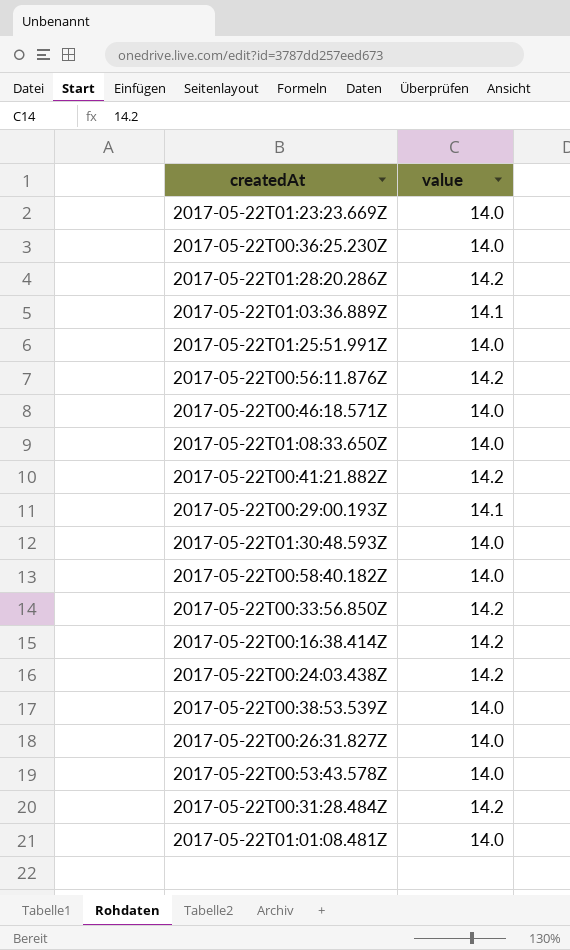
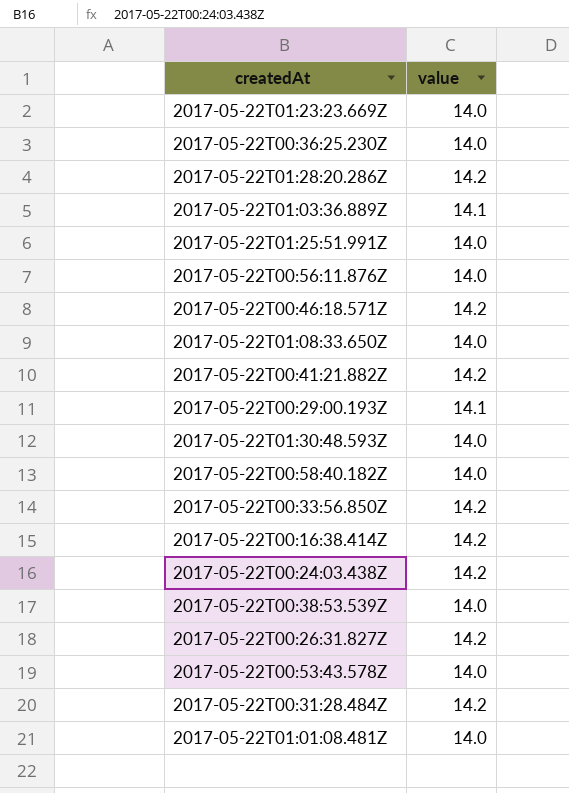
2017-05-22T00:56:11.876Z | value: 14.2 -> 14.0
2017-05-22T00:46:18.571Z | value: 14.0 -> 14.2
2017-05-22T00:26:31.827Z | value: 14.0 -> 14.2

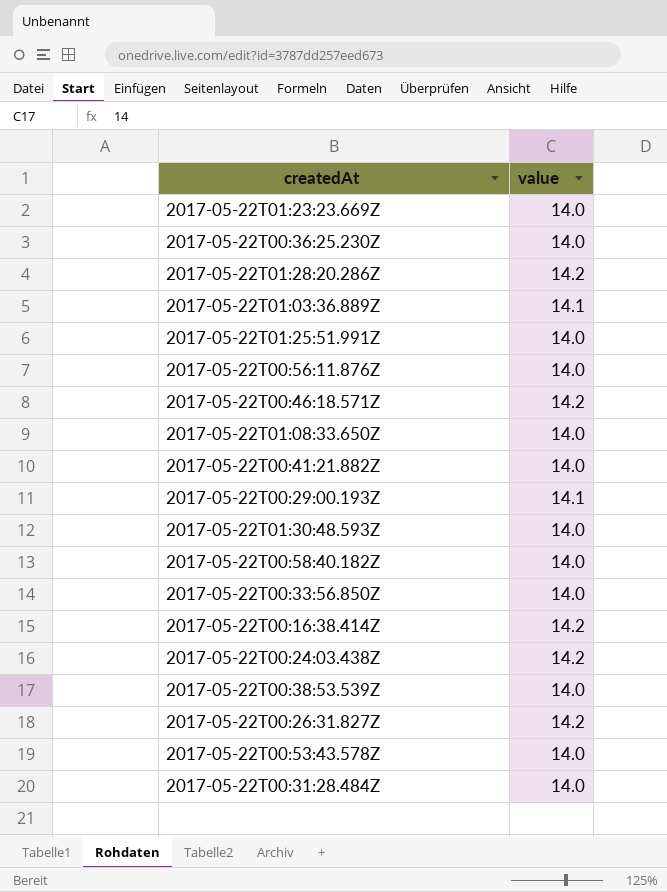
row 2017-05-22T01:01:08.481Z: 14.0 -> none
2017-05-22T00:41:21.882Z | value: 14.2 -> 14.0
2017-05-22T00:33:56.850Z | value: 14.2 -> 14.0
2017-05-22T00:31:28.484Z | value: 14.2 -> 14.0

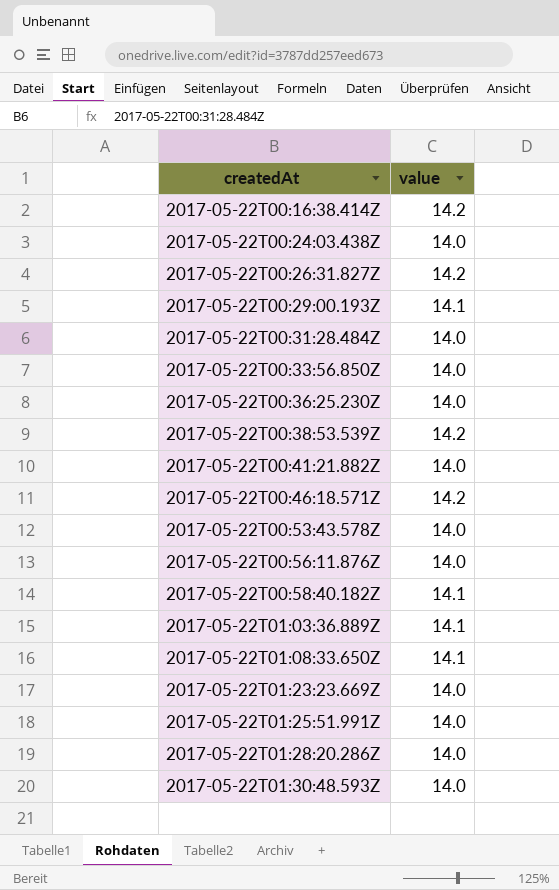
row order: none -> createdAt ascending
2017-05-22T00:24:03.438Z | value: 14.2 -> 14.0
2017-05-22T00:38:53.539Z | value: 14.0 -> 14.2
2017-05-22T00:58:40.182Z | value: 14.0 -> 14.1
2017-05-22T01:08:33.650Z | value: 14.0 -> 14.1
2017-05-22T01:28:20.286Z | value: 14.2 -> 14.0

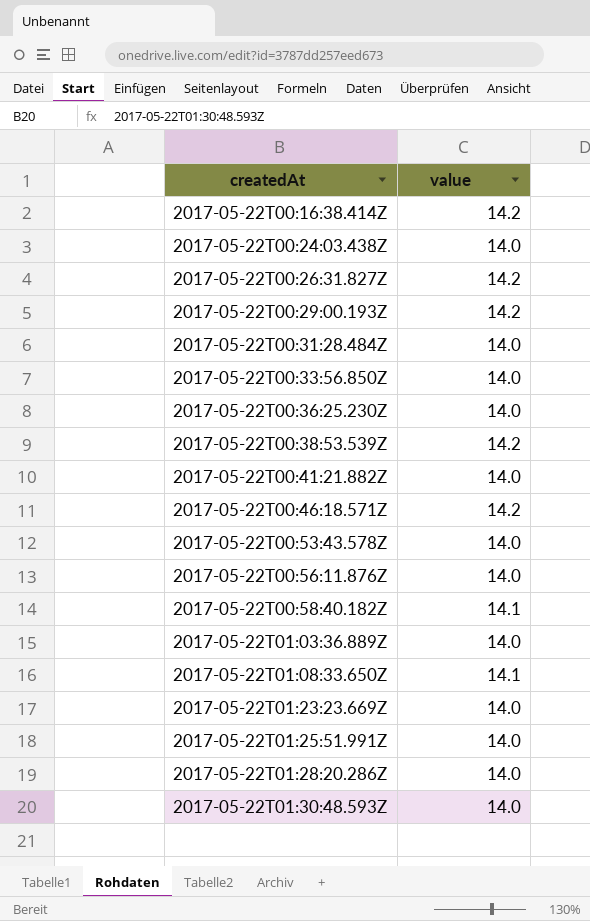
2017-05-22T00:29:00.193Z | value: 14.1 -> 14.2
2017-05-22T01:03:36.889Z | value: 14.1 -> 14.0

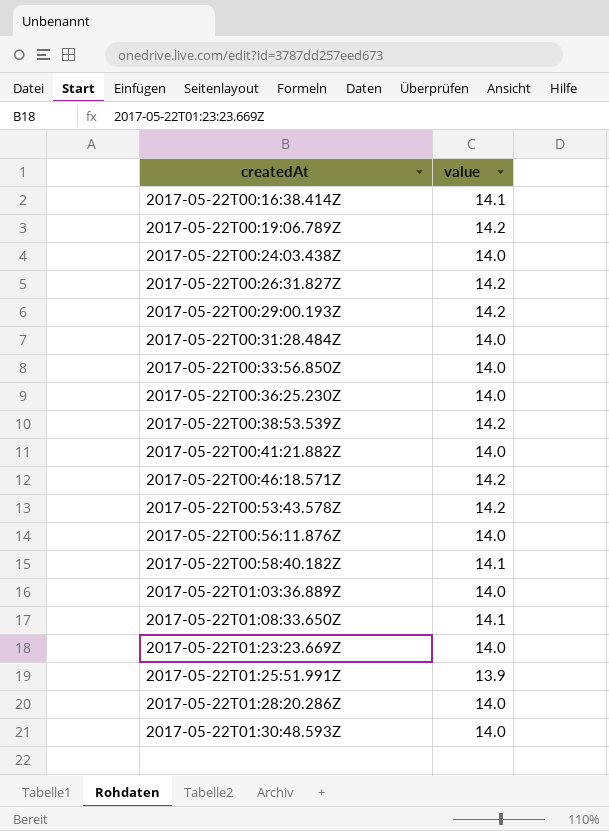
2017-05-22T00:16:38.414Z | value: 14.2 -> 14.1
row 2017-05-22T00:19:06.789Z: none -> 14.2
2017-05-22T00:53:43.578Z | value: 14.0 -> 14.2
2017-05-22T01:25:51.991Z | value: 14.0 -> 13.9

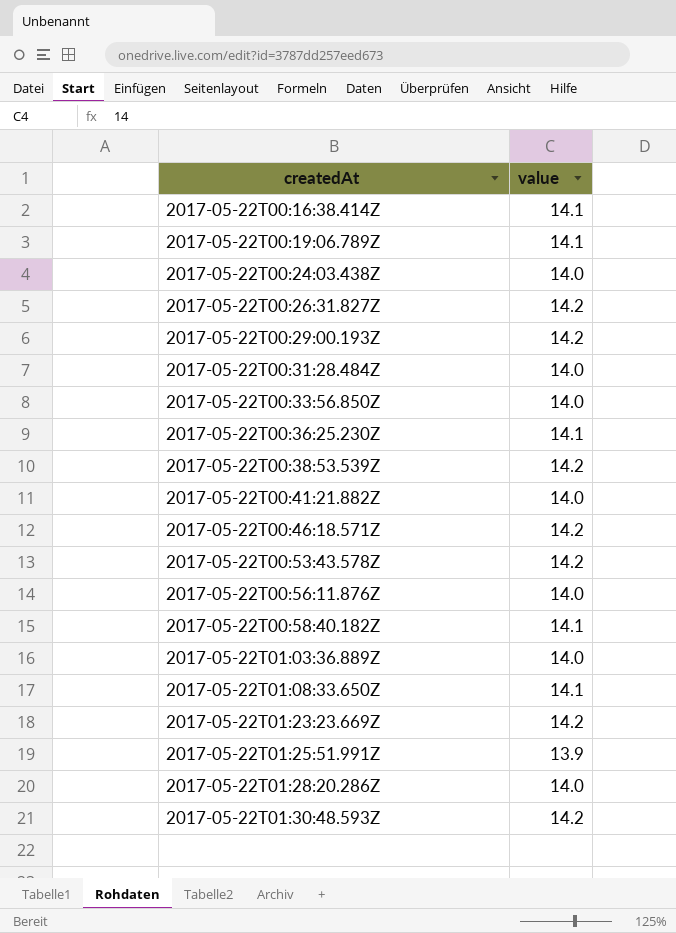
2017-05-22T00:19:06.789Z | value: 14.2 -> 14.1
2017-05-22T00:36:25.230Z | value: 14.0 -> 14.1
2017-05-22T01:23:23.669Z | value: 14.0 -> 14.2
2017-05-22T01:30:48.593Z | value: 14.0 -> 14.2

